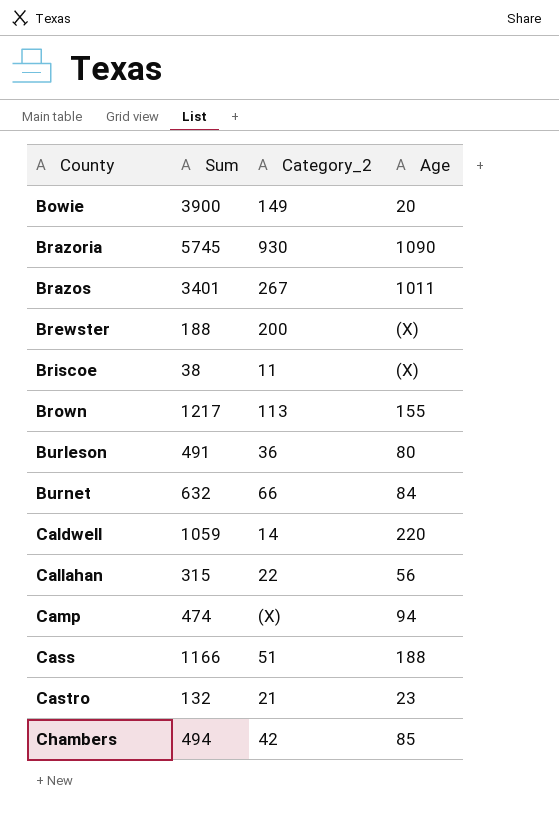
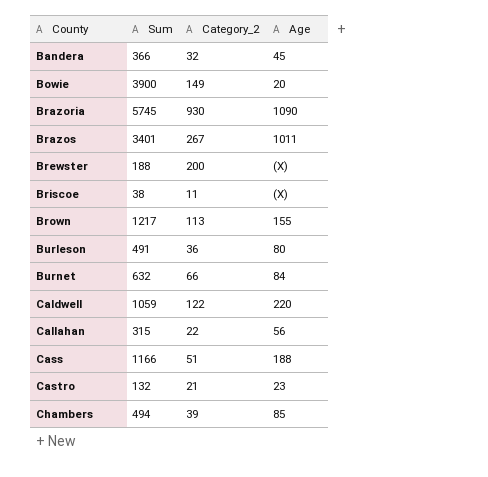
row Camp: 474 | (X) | 94 -> none
row Bandera: none -> 366 | 32 | 45
Caldwell | Category_2: 14 -> 122
Chambers | Category_2: 42 -> 39

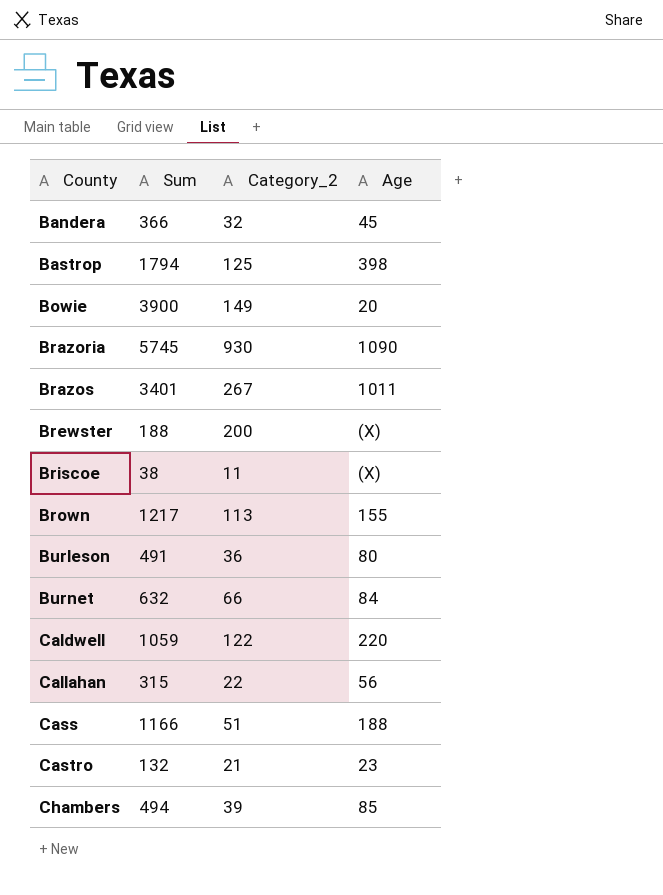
row Bastrop: none -> 1794 | 125 | 398

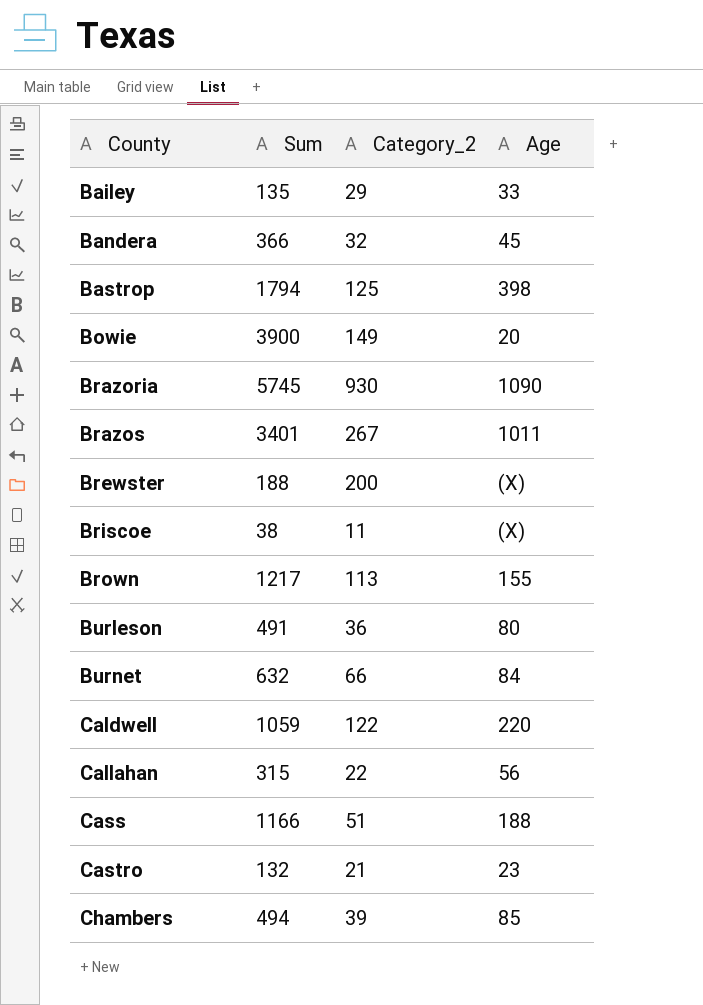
row Bailey: none -> 135 | 29 | 33

